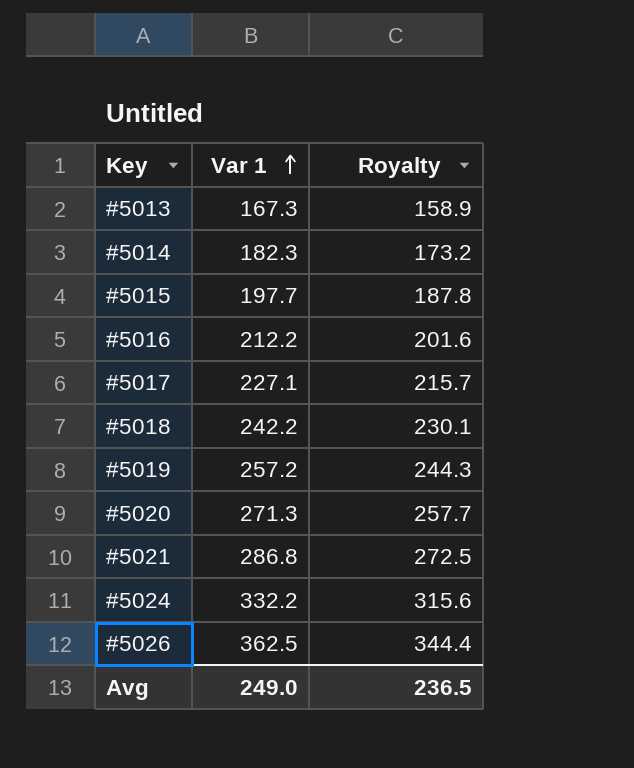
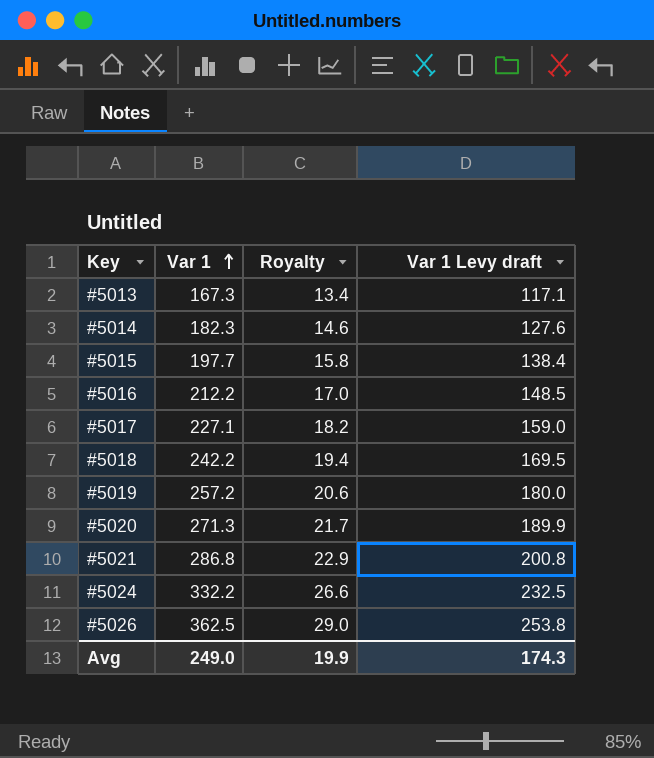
column Royalty | formula: [Var 1] * 0.95 -> [Var 1] * 0.08
column Var 1 Levy draft | formula: none -> [Var 1] * 0.7
Avg | Royalty: 236.5 -> 19.9

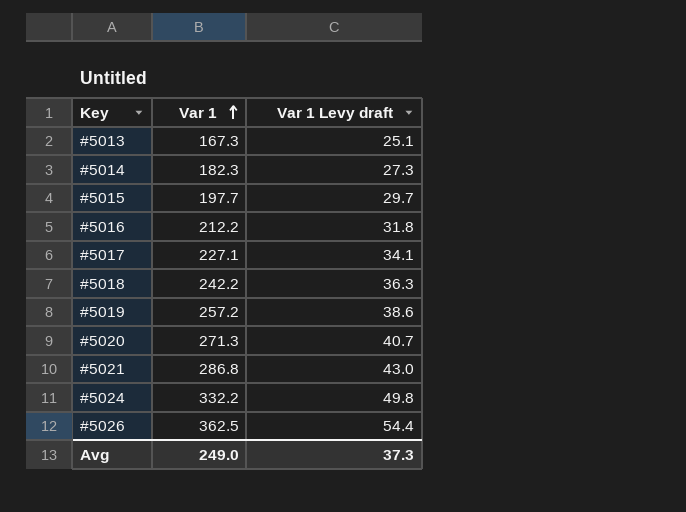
column Royalty | formula: [Var 1] * 0.08 -> none
column Var 1 Levy draft | formula: [Var 1] * 0.7 -> [Var 1] * 0.15
Avg | Var 1 Levy draft: 174.3 -> 37.3

